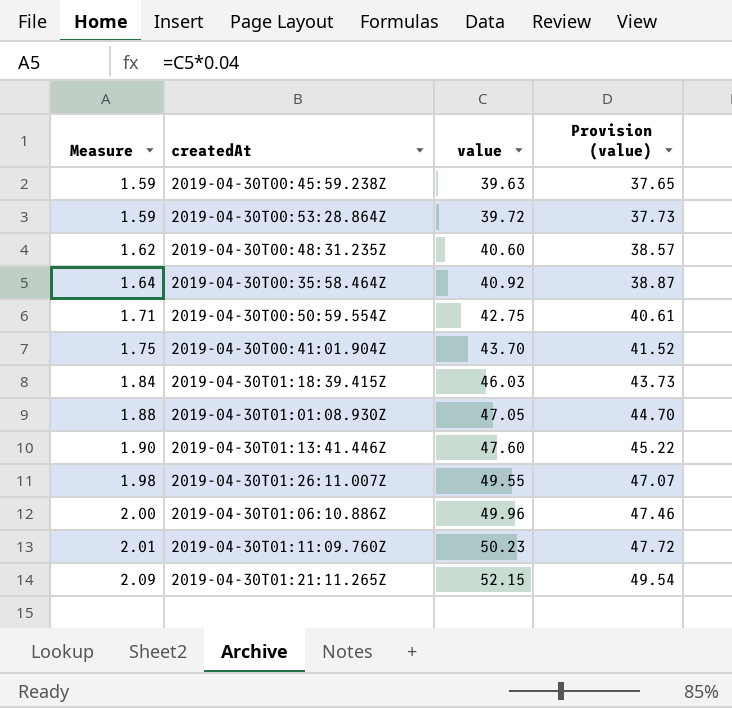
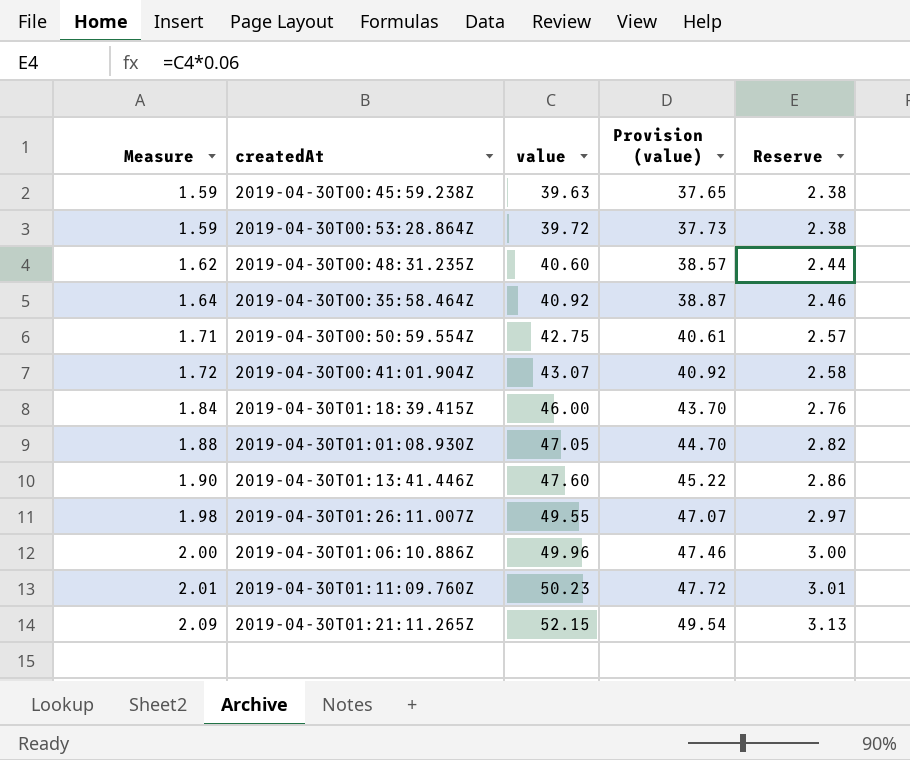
column Reserve | formula: none -> [value] * 0.06
2019-04-30T00:41:01.904Z | Measure: 1.75 -> 1.72
2019-04-30T00:41:01.904Z | value: 43.70 -> 43.07
2019-04-30T00:41:01.904Z | Provision (value): 41.52 -> 40.92
2019-04-30T01:18:39.415Z | value: 46.03 -> 46.00
2019-04-30T01:18:39.415Z | Provision (value): 43.73 -> 43.70

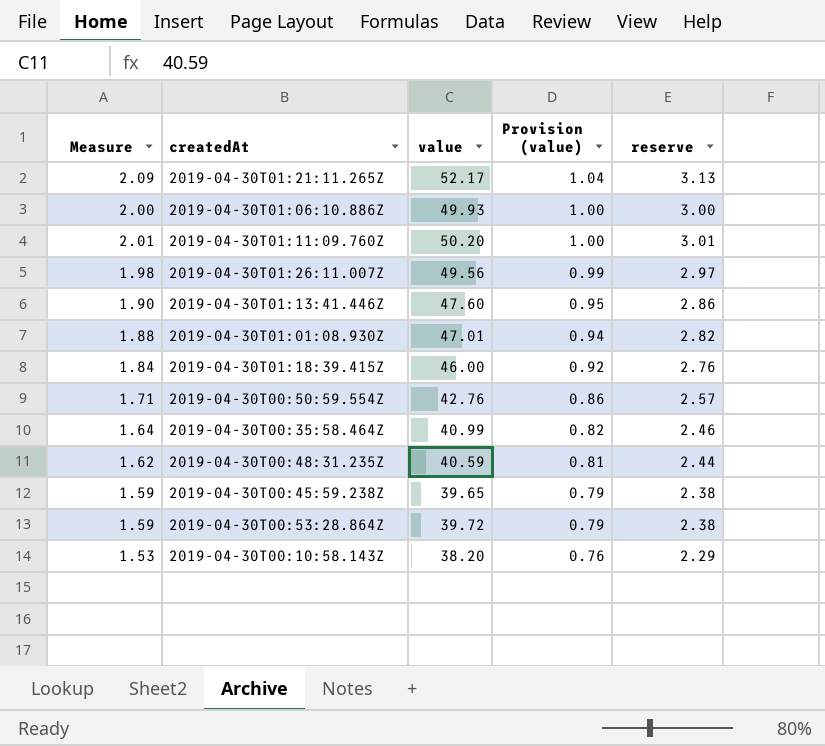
row order: Measure ascending -> Provision (value) descending
column Provision (value) | formula: [value] * 0.95 -> [value] * 0.02
column name: Reserve -> reserve
row 2019-04-30T00:41:01.904Z: 1.72 | 43.07 | 40.92 | 2.58 -> none
2019-04-30T01:21:11.265Z | value: 52.15 -> 52.17
2019-04-30T01:06:10.886Z | value: 49.96 -> 49.93
2019-04-30T01:11:09.760Z | value: 50.23 -> 50.20
2019-04-30T01:26:11.007Z | value: 49.55 -> 49.56
2019-04-30T01:01:08.930Z | value: 47.05 -> 47.01
2019-04-30T00:50:59.554Z | value: 42.75 -> 42.76
2019-04-30T00:35:58.464Z | value: 40.92 -> 40.99
2019-04-30T00:48:31.235Z | value: 40.60 -> 40.59
2019-04-30T00:45:59.238Z | value: 39.63 -> 39.65
row 2019-04-30T00:10:58.143Z: none -> 1.53 | 38.20 | 0.76 | 2.29

